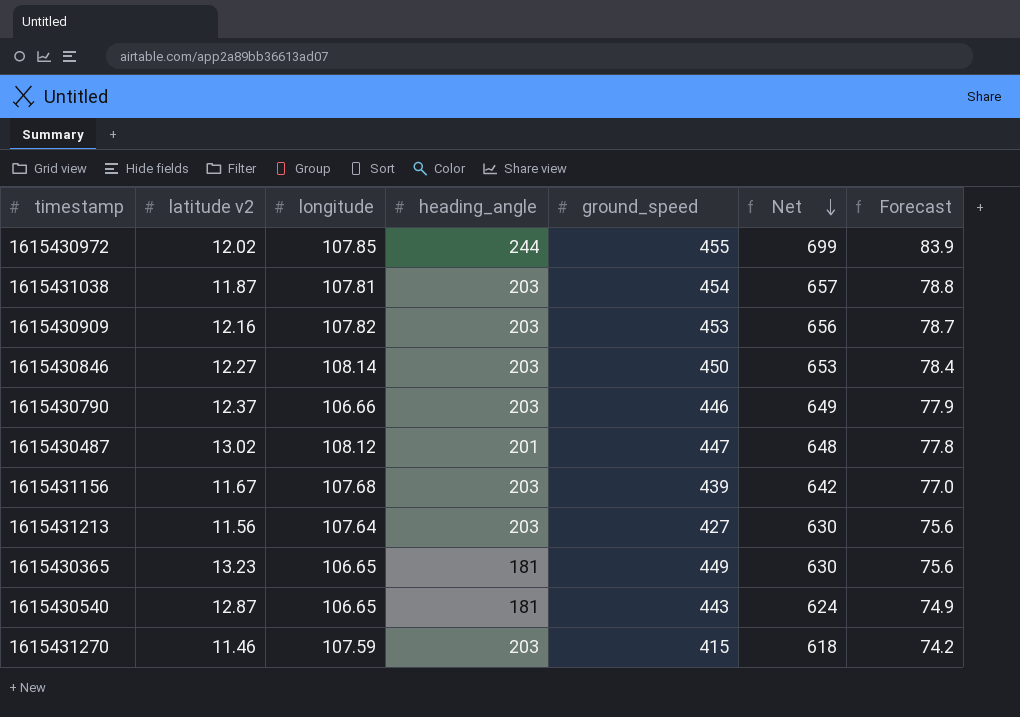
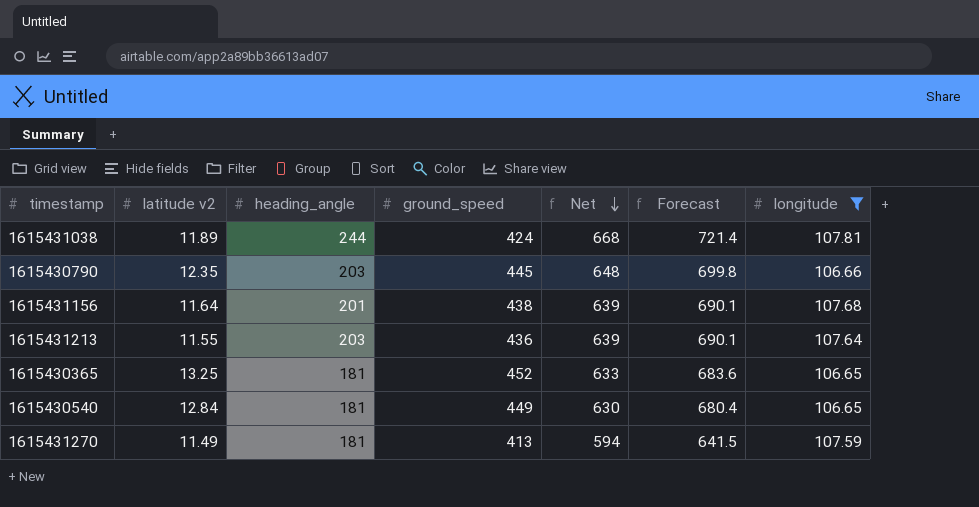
filter: none -> longitude <= 107.81
column Forecast | formula: [Net] * 0.12 -> [Net] * 1.08
column longitude | position: 3 -> 7
1615431038 | latitude v2: 11.87 -> 11.89
1615431038 | heading_angle: 203 -> 244
1615431038 | ground_speed: 454 -> 424
1615431038 | Net: 657 -> 668
1615430790 | latitude v2: 12.37 -> 12.35
1615430790 | ground_speed: 446 -> 445
1615430790 | Net: 649 -> 648
1615431156 | latitude v2: 11.67 -> 11.64
1615431156 | heading_angle: 203 -> 201
1615431156 | ground_speed: 439 -> 438
1615431156 | Net: 642 -> 639
1615431213 | latitude v2: 11.56 -> 11.55
1615431213 | ground_speed: 427 -> 436
1615431213 | Net: 630 -> 639
1615430365 | latitude v2: 13.23 -> 13.25
1615430365 | ground_speed: 449 -> 452
1615430365 | Net: 630 -> 633
1615430540 | latitude v2: 12.87 -> 12.84
1615430540 | ground_speed: 443 -> 449
1615430540 | Net: 624 -> 630
1615431270 | latitude v2: 11.46 -> 11.49
1615431270 | heading_angle: 203 -> 181
1615431270 | ground_speed: 415 -> 413
1615431270 | Net: 618 -> 594

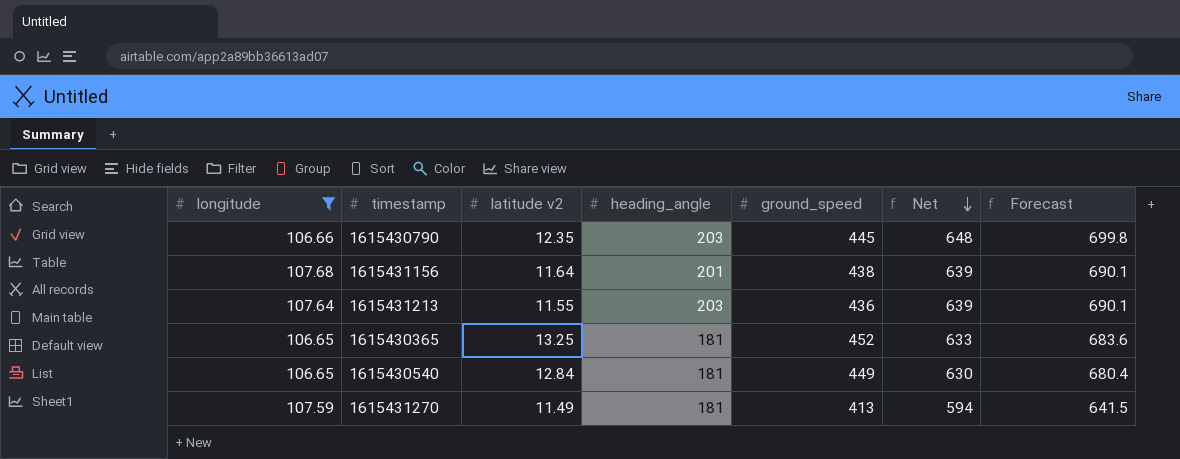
column longitude | position: 7 -> 1
row 1615431038: 11.89 | 244 | 424 | 668 | 721.4 | 107.81 -> none

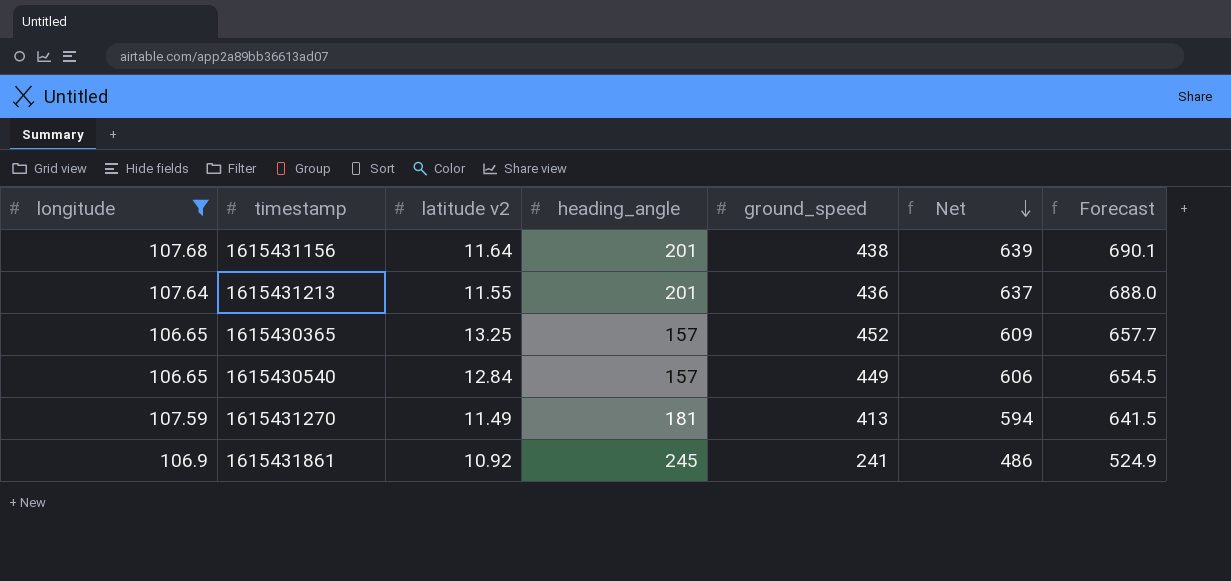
row 1615430790: 106.66 | 12.35 | 203 | 445 | 648 | 699.8 -> none
1615431213 | heading_angle: 203 -> 201
1615431213 | Net: 639 -> 637
1615431213 | Forecast: 690.1 -> 688.0
1615430365 | heading_angle: 181 -> 157
1615430365 | Net: 633 -> 609
1615430365 | Forecast: 683.6 -> 657.7
1615430540 | heading_angle: 181 -> 157
1615430540 | Net: 630 -> 606
1615430540 | Forecast: 680.4 -> 654.5
row 1615431861: none -> 106.9 | 10.92 | 245 | 241 | 486 | 524.9

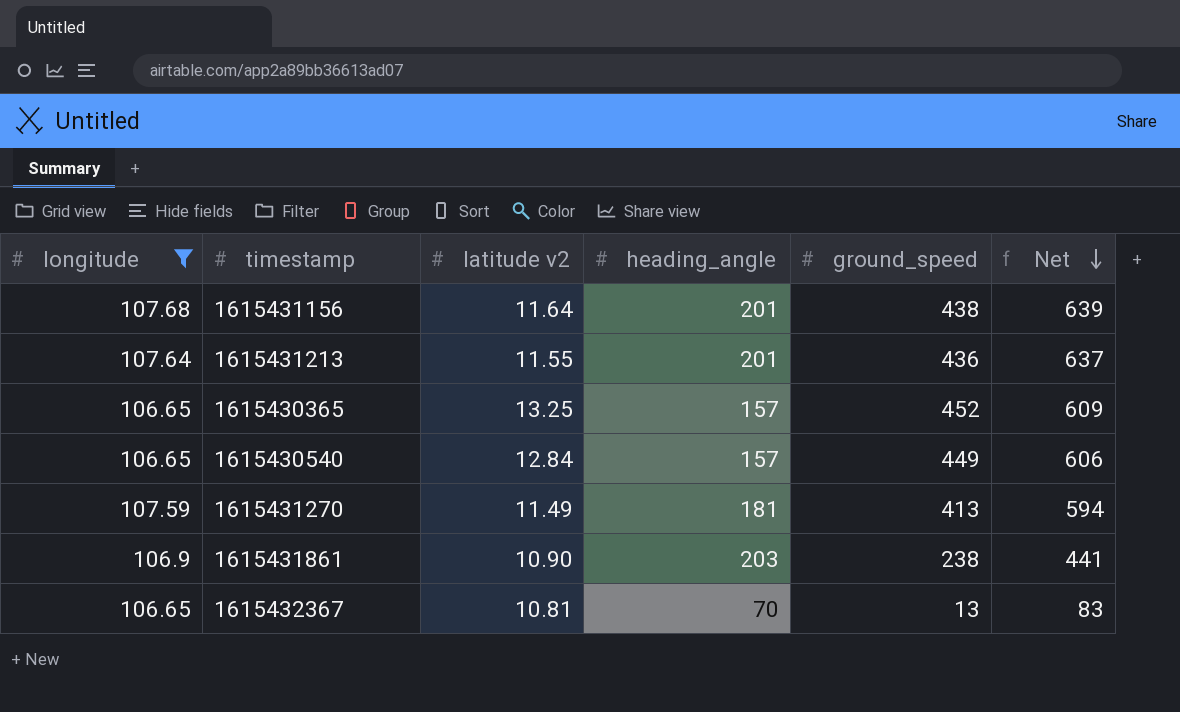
column Forecast | formula: [Net] * 1.08 -> none
1615431861 | latitude v2: 10.92 -> 10.90
1615431861 | heading_angle: 245 -> 203
1615431861 | ground_speed: 241 -> 238
1615431861 | Net: 486 -> 441
row 1615432367: none -> 106.65 | 10.81 | 70 | 13 | 83

